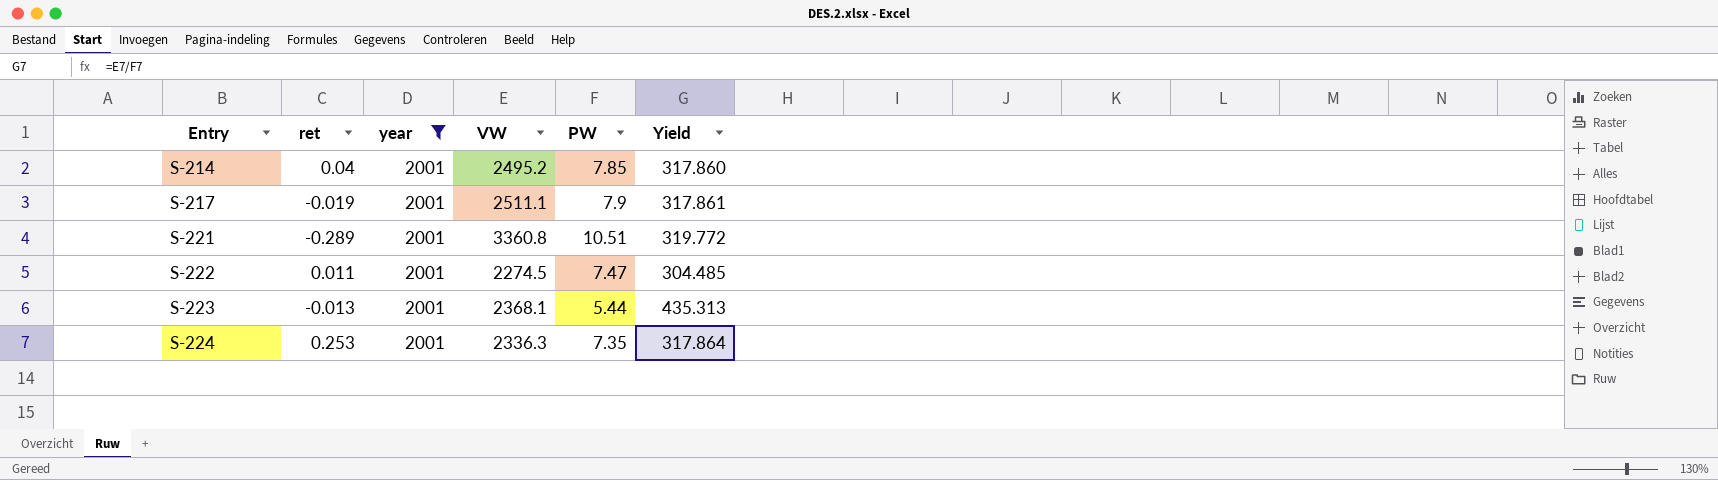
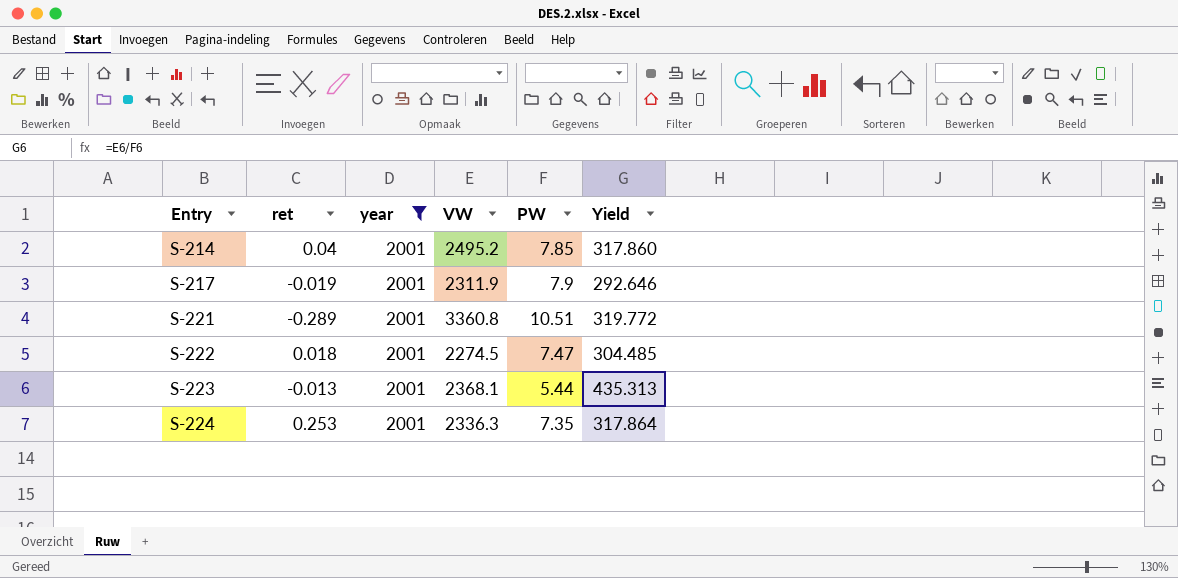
S-217 | VW: 2511.1 -> 2311.9
S-217 | Yield: 317.861 -> 292.646
S-222 | ret: 0.011 -> 0.018

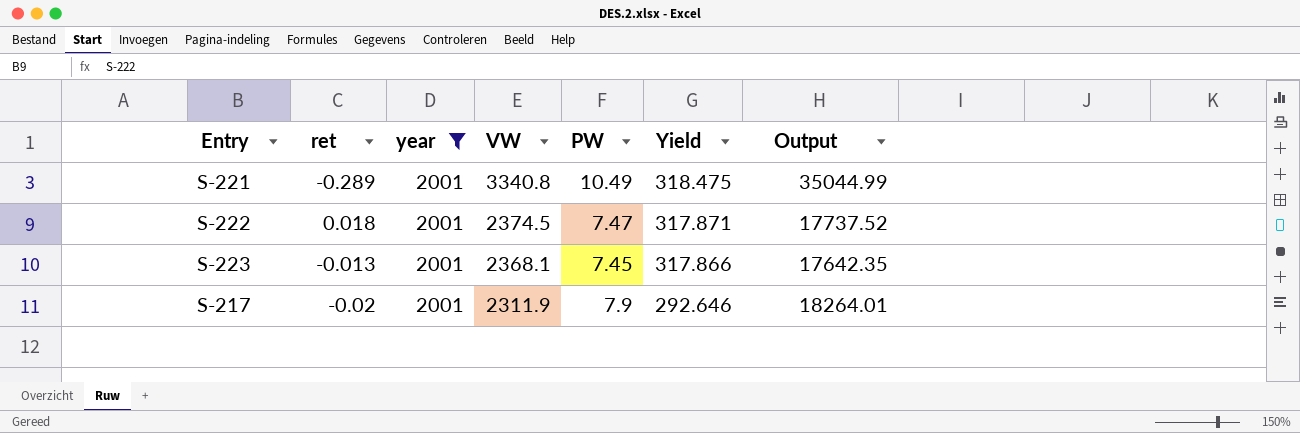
row order: Entry ascending -> VW descending
column Output | formula: none -> [VW] * [PW]
row S-214: 0.04 | 2001 | 2495.2 | 7.85 | 317.860 -> none
row S-224: 0.253 | 2001 | 2336.3 | 7.35 | 317.864 -> none
S-221 | VW: 3360.8 -> 3340.8
S-221 | PW: 10.51 -> 10.49
S-221 | Yield: 319.772 -> 318.475
S-222 | VW: 2274.5 -> 2374.5
S-222 | Yield: 304.485 -> 317.871
S-223 | PW: 5.44 -> 7.45
S-223 | Yield: 435.313 -> 317.866
S-217 | ret: -0.019 -> -0.02

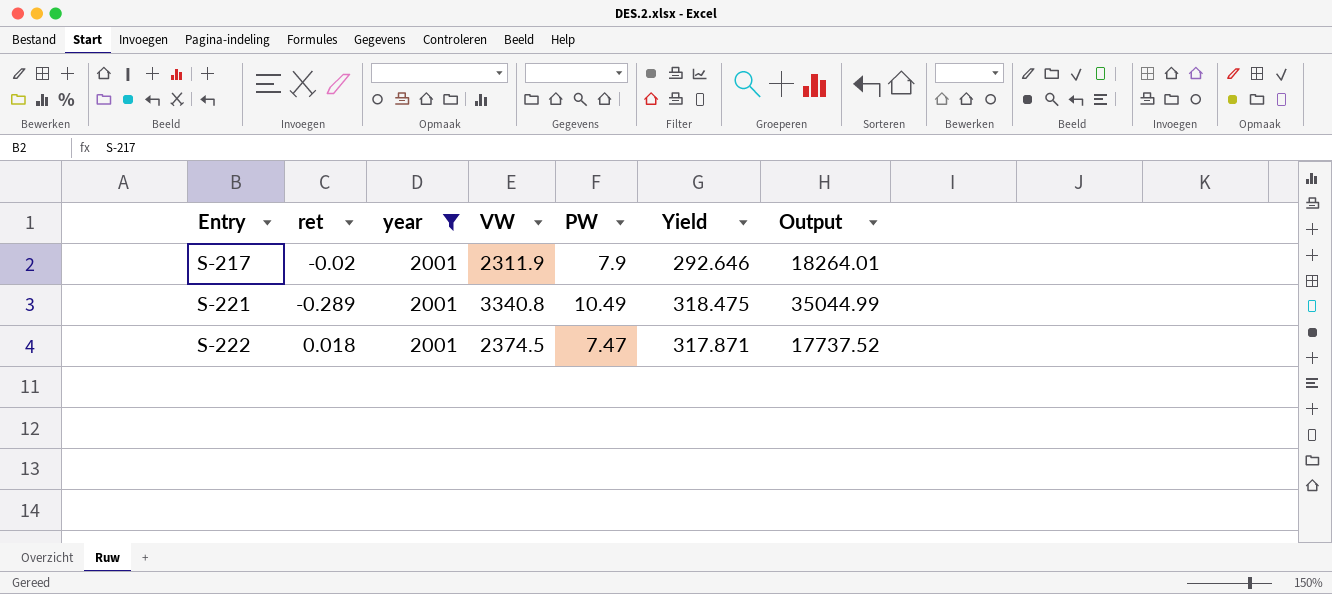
row order: VW descending -> Entry ascending
row S-223: -0.013 | 2001 | 2368.1 | 7.45 | 317.866 | 17642.35 -> none

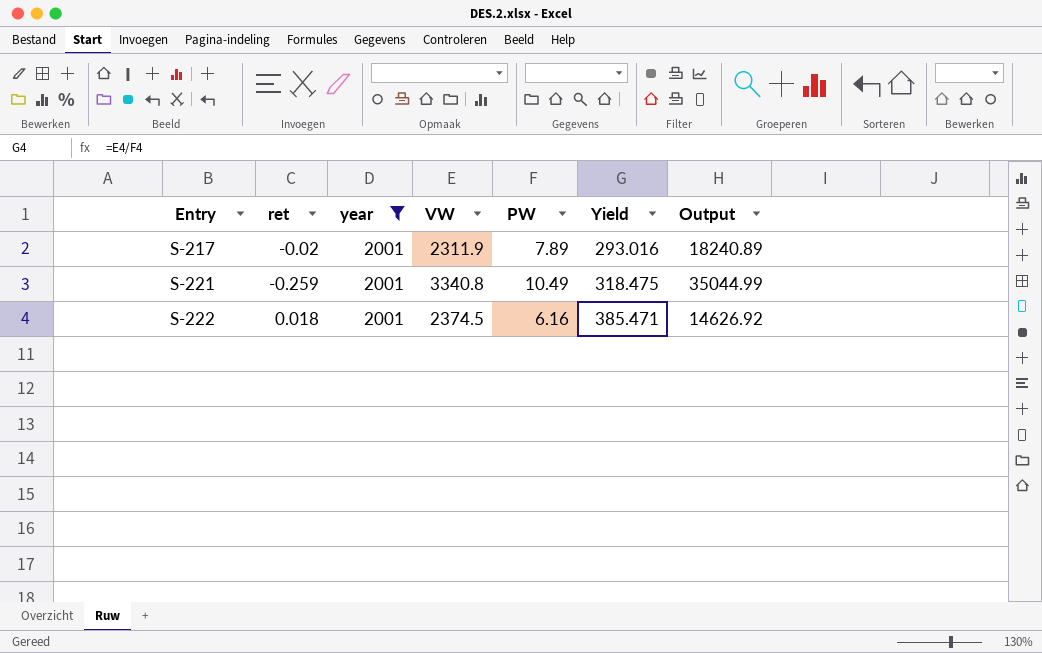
S-217 | PW: 7.9 -> 7.89
S-217 | Yield: 292.646 -> 293.016
S-217 | Output: 18264.01 -> 18240.89
S-221 | ret: -0.289 -> -0.259
S-222 | PW: 7.47 -> 6.16
S-222 | Yield: 317.871 -> 385.471
S-222 | Output: 17737.52 -> 14626.92

